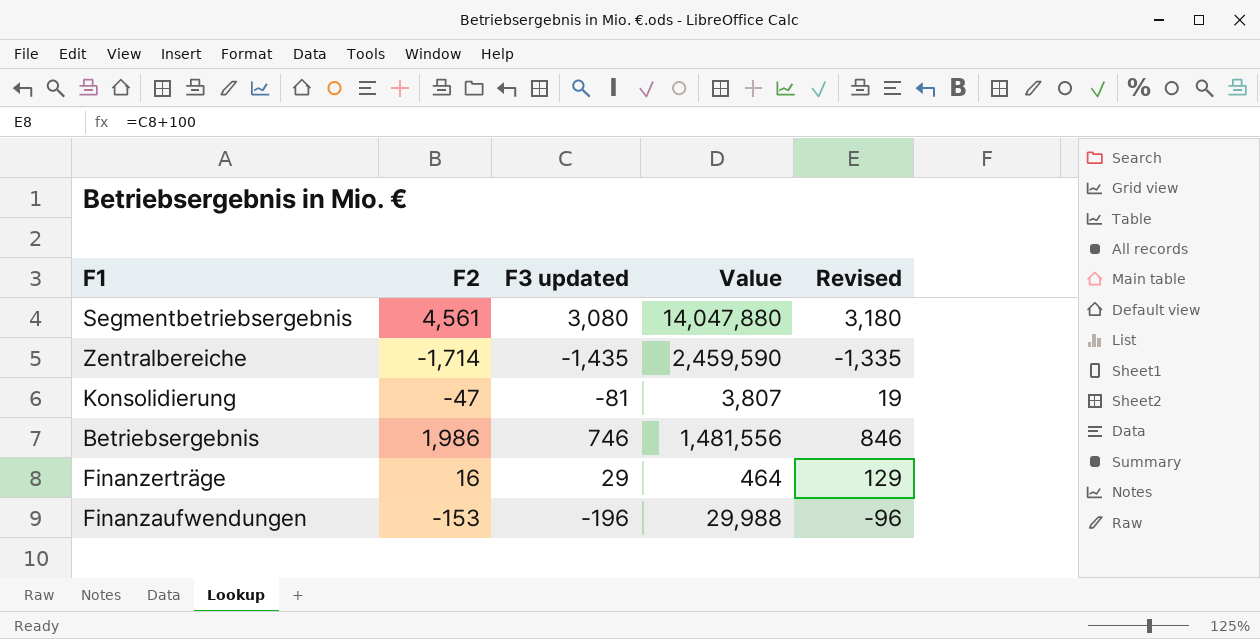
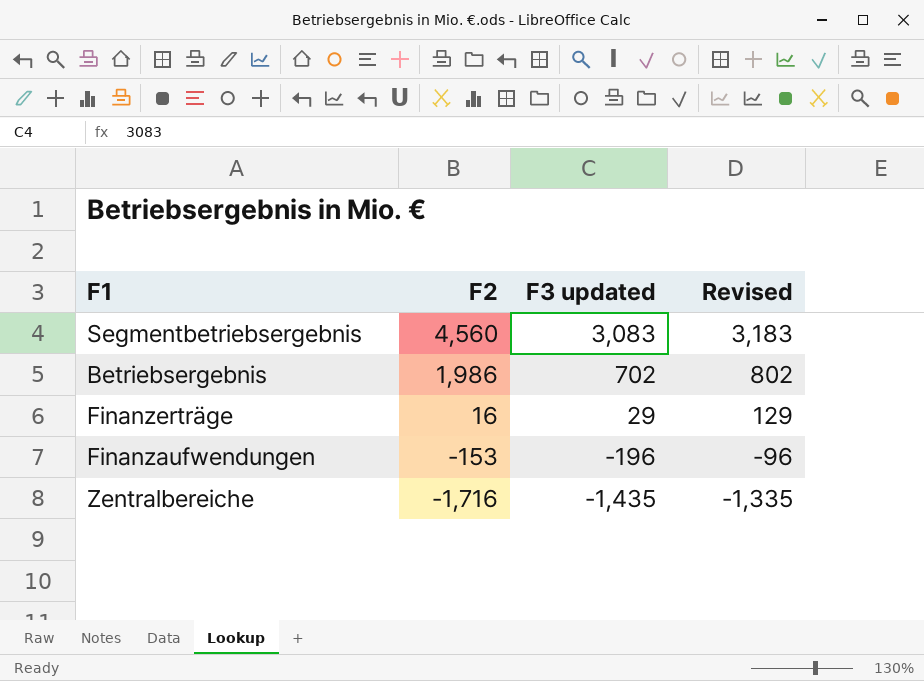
row order: none -> F2 descending
column Value | formula: [F2] * [F3 updated] -> none
row Konsolidierung: -47 | -81 | 3,807 | 19 -> none
Segmentbetriebsergebnis | F2: 4,561 -> 4,560
Segmentbetriebsergebnis | F3 updated: 3,080 -> 3,083
Segmentbetriebsergebnis | Revised: 3,180 -> 3,183
Betriebsergebnis | F3 updated: 746 -> 702
Betriebsergebnis | Revised: 846 -> 802
Zentralbereiche | F2: -1,714 -> -1,716

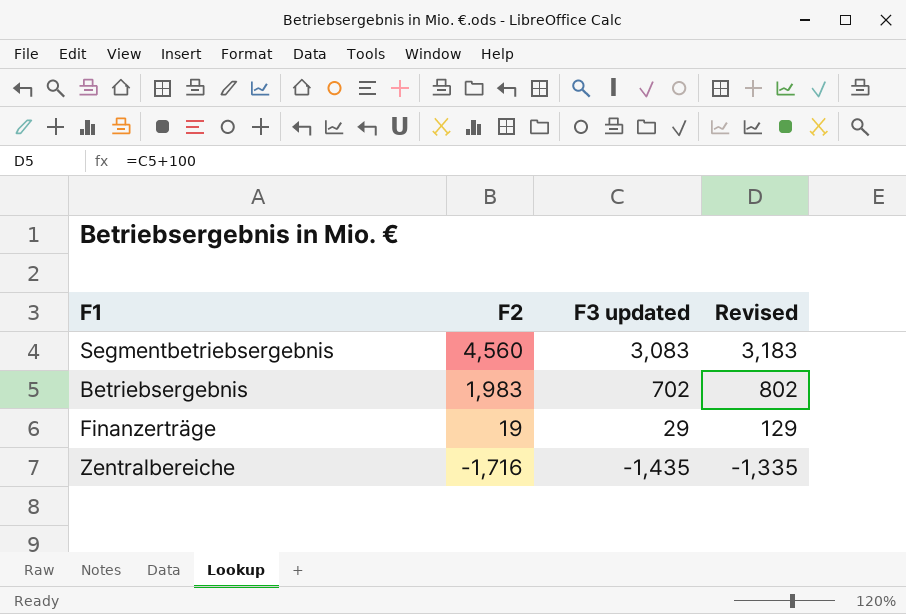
row Finanzaufwendungen: -153 | -196 | -96 -> none
Betriebsergebnis | F2: 1,986 -> 1,983
Finanzerträge | F2: 16 -> 19

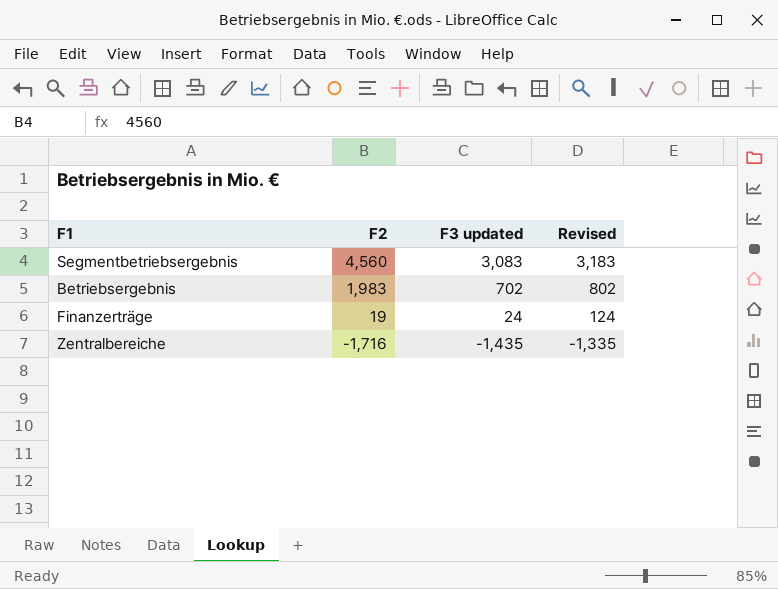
Finanzerträge | F3 updated: 29 -> 24
Finanzerträge | Revised: 129 -> 124

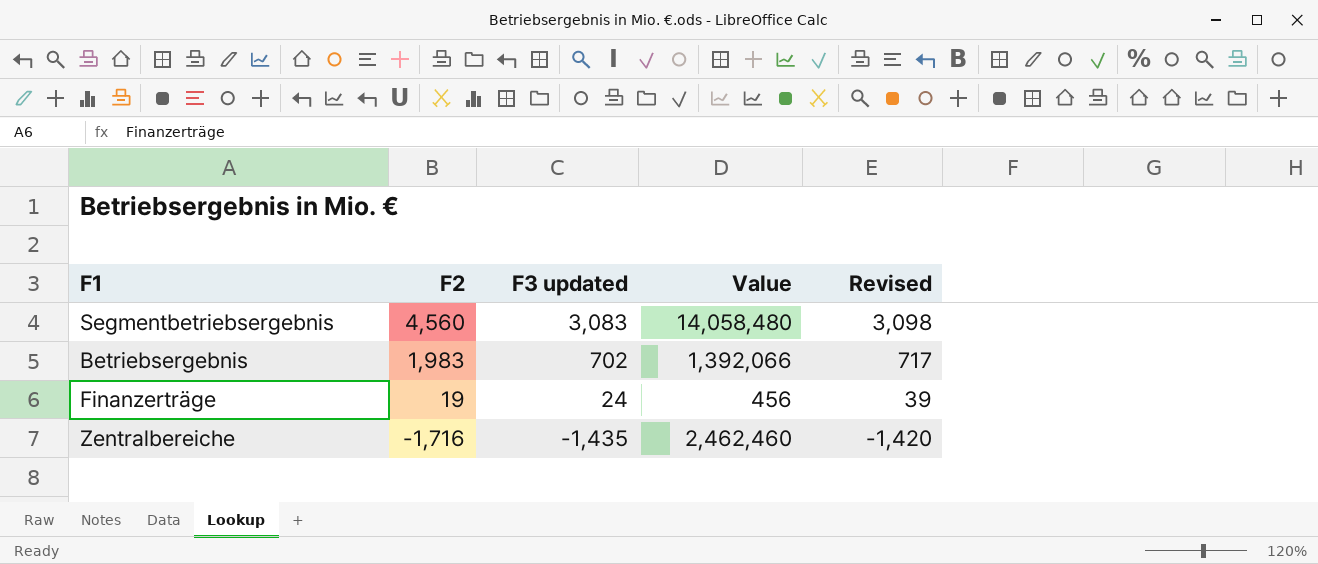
column Value | formula: none -> [F2] * [F3 updated]
column Revised | formula: [F3 updated] + 100 -> [F3 updated] + 15

